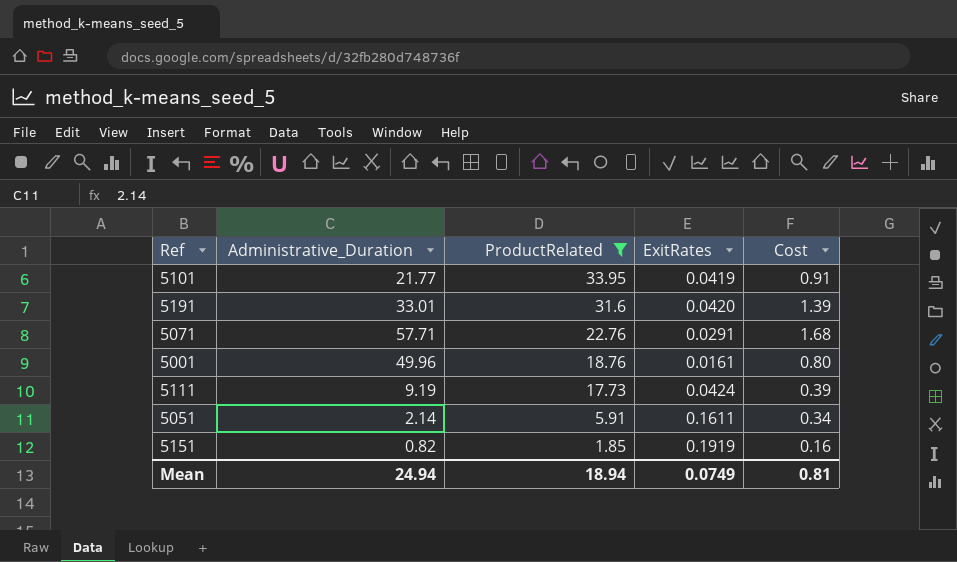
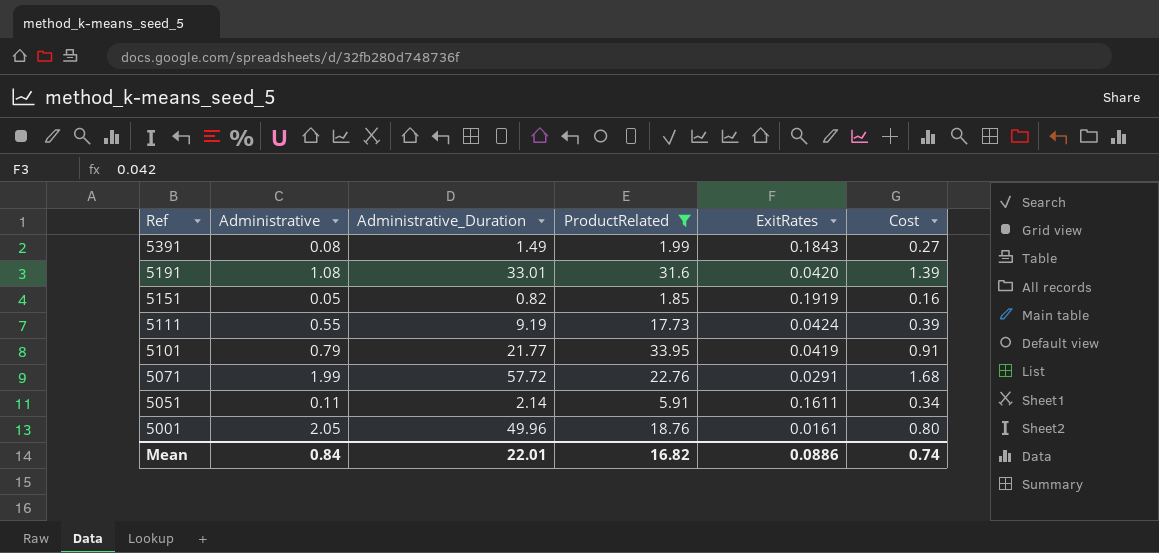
row order: ProductRelated descending -> Ref descending
column Administrative | position: none -> 2
row 5391: none -> 0.08 | 1.49 | 1.99 | 0.1843 | 0.27
5071 | Administrative_Duration: 57.71 -> 57.72
Mean | Administrative_Duration: 24.94 -> 22.01
Mean | ProductRelated: 18.94 -> 16.82
Mean | ExitRates: 0.0749 -> 0.0886
Mean | Cost: 0.81 -> 0.74

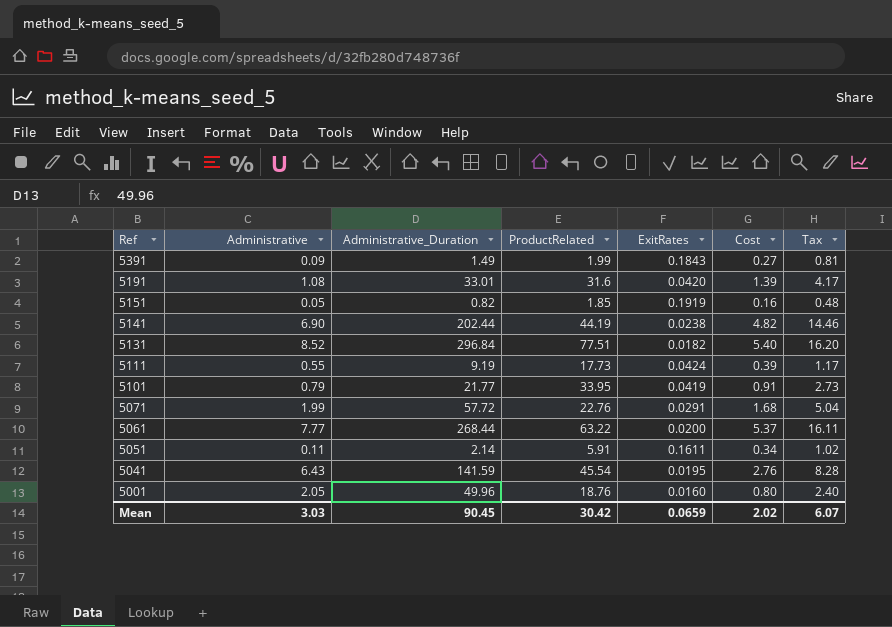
filter: ProductRelated <= 33.95 -> none
column Tax | formula: none -> [Cost] * 3
5391 | Administrative: 0.08 -> 0.09
5001 | ExitRates: 0.0161 -> 0.0160
Mean | Administrative: 0.84 -> 3.03
Mean | Administrative_Duration: 22.01 -> 90.45
Mean | ProductRelated: 16.82 -> 30.42
Mean | ExitRates: 0.0886 -> 0.0659
Mean | Cost: 0.74 -> 2.02

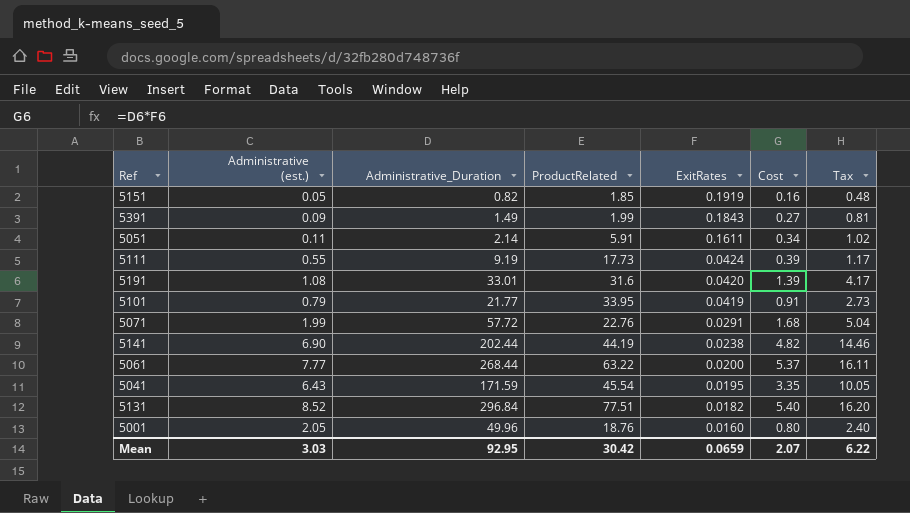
row order: Ref descending -> ExitRates descending
column name: Administrative -> Administrative (est.)
5041 | Administrative_Duration: 141.59 -> 171.59
5041 | Cost: 2.76 -> 3.35
5041 | Tax: 8.28 -> 10.05
Mean | Administrative_Duration: 90.45 -> 92.95
Mean | Cost: 2.02 -> 2.07
Mean | Tax: 6.07 -> 6.22

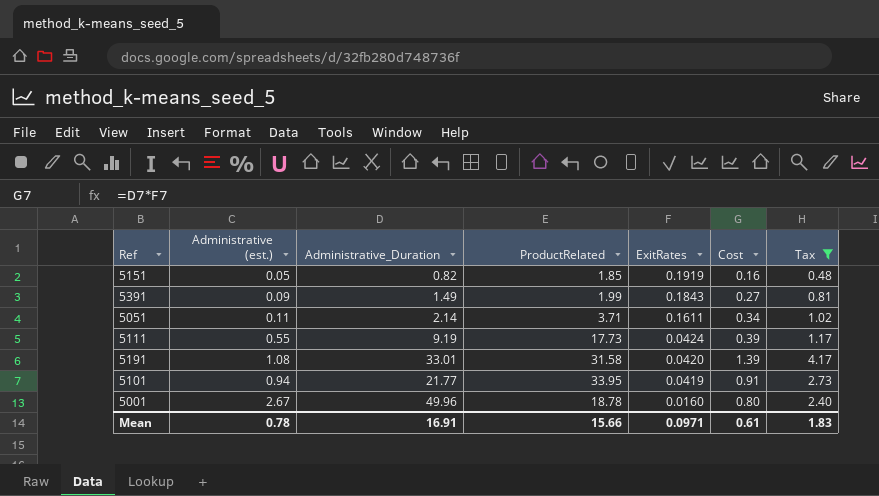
filter: none -> Tax <= 4.17
5051 | ProductRelated: 5.91 -> 3.71
5191 | ProductRelated: 31.6 -> 31.58
5101 | Administrative (est.): 0.79 -> 0.94
5001 | Administrative (est.): 2.05 -> 2.67
5001 | ProductRelated: 18.76 -> 18.78
Mean | Administrative (est.): 3.03 -> 0.78
Mean | Administrative_Duration: 92.95 -> 16.91
Mean | ProductRelated: 30.42 -> 15.66
Mean | ExitRates: 0.0659 -> 0.0971
Mean | Cost: 2.07 -> 0.61
Mean | Tax: 6.22 -> 1.83

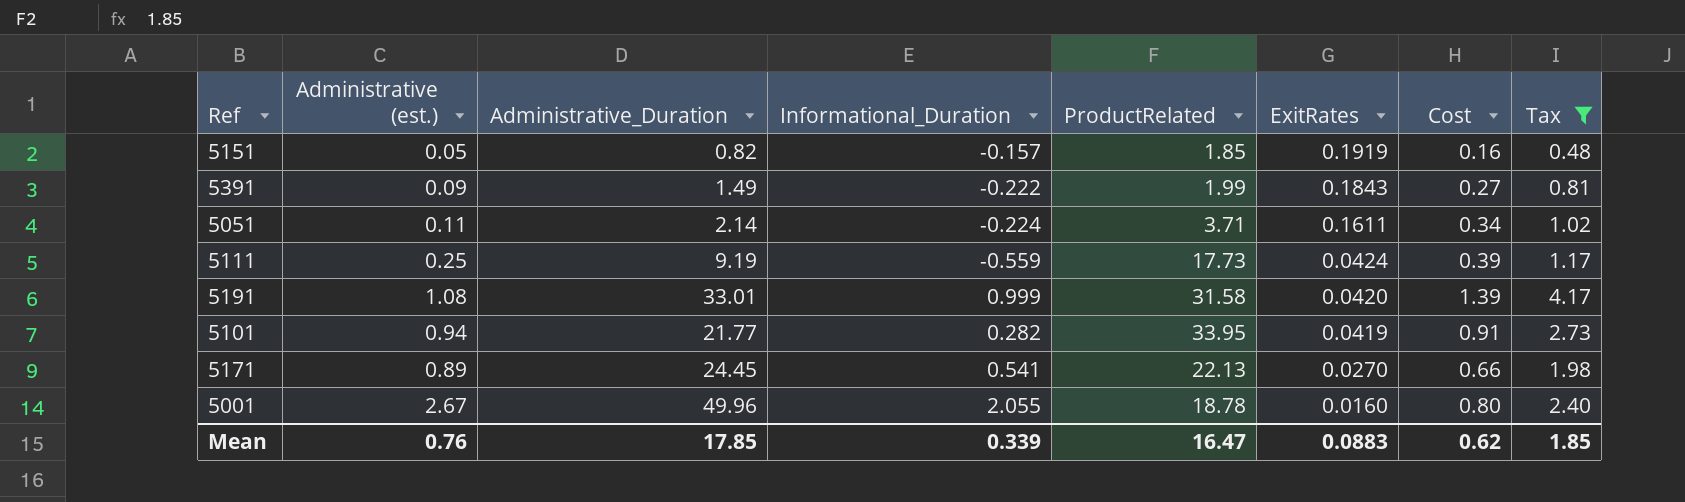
column Informational_Duration | position: none -> 4
5111 | Administrative (est.): 0.55 -> 0.25
row 5171: none -> 0.89 | 24.45 | 0.541 | 22.13 | 0.0270 | 0.66 | 1.98
Mean | Administrative (est.): 0.78 -> 0.76
Mean | Administrative_Duration: 16.91 -> 17.85
Mean | ProductRelated: 15.66 -> 16.47
Mean | ExitRates: 0.0971 -> 0.0883
Mean | Cost: 0.61 -> 0.62
Mean | Tax: 1.83 -> 1.85

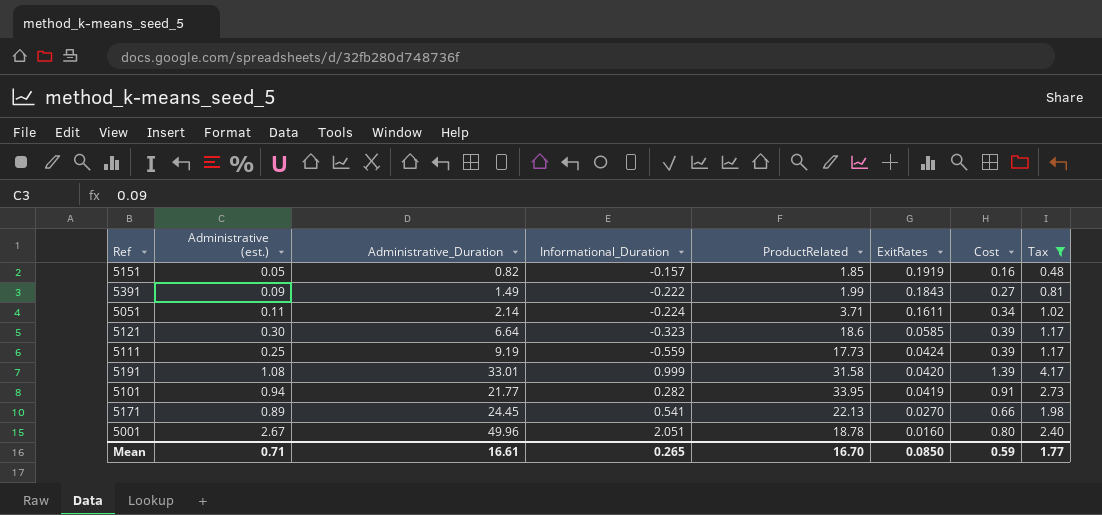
row 5121: none -> 0.30 | 6.64 | -0.323 | 18.6 | 0.0585 | 0.39 | 1.17
5001 | Informational_Duration: 2.055 -> 2.051
Mean | Administrative (est.): 0.76 -> 0.71
Mean | Administrative_Duration: 17.85 -> 16.61
Mean | Informational_Duration: 0.339 -> 0.265
Mean | ProductRelated: 16.47 -> 16.70
Mean | ExitRates: 0.0883 -> 0.0850
Mean | Cost: 0.62 -> 0.59
Mean | Tax: 1.85 -> 1.77

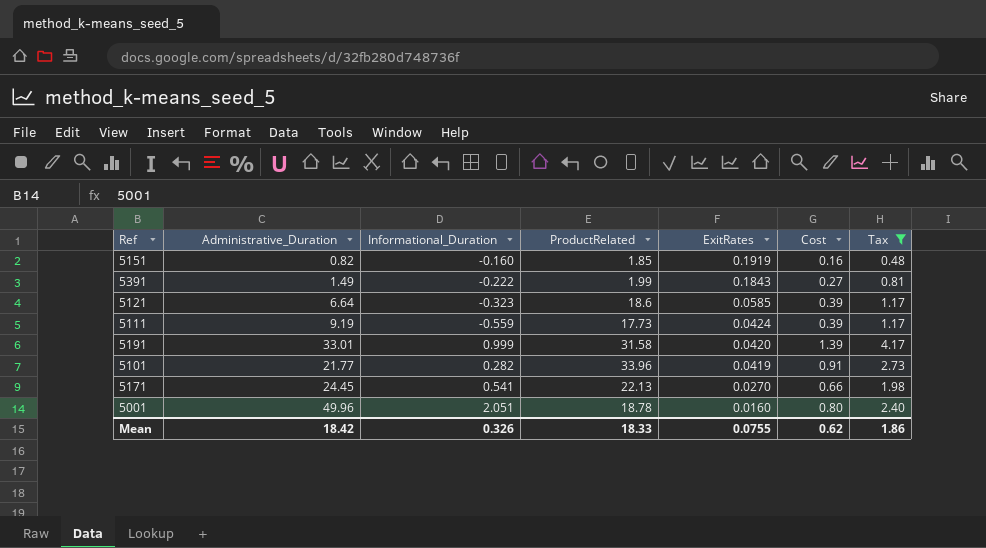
column Administrative (est.) | position: 2 -> none
row 5051: 0.11 | 2.14 | -0.224 | 3.71 | 0.1611 | 0.34 | 1.02 -> none
5151 | Informational_Duration: -0.157 -> -0.160
5101 | ProductRelated: 33.95 -> 33.96
Mean | Administrative_Duration: 16.61 -> 18.42
Mean | Informational_Duration: 0.265 -> 0.326
Mean | ProductRelated: 16.70 -> 18.33
Mean | ExitRates: 0.0850 -> 0.0755
Mean | Cost: 0.59 -> 0.62
Mean | Tax: 1.77 -> 1.86

